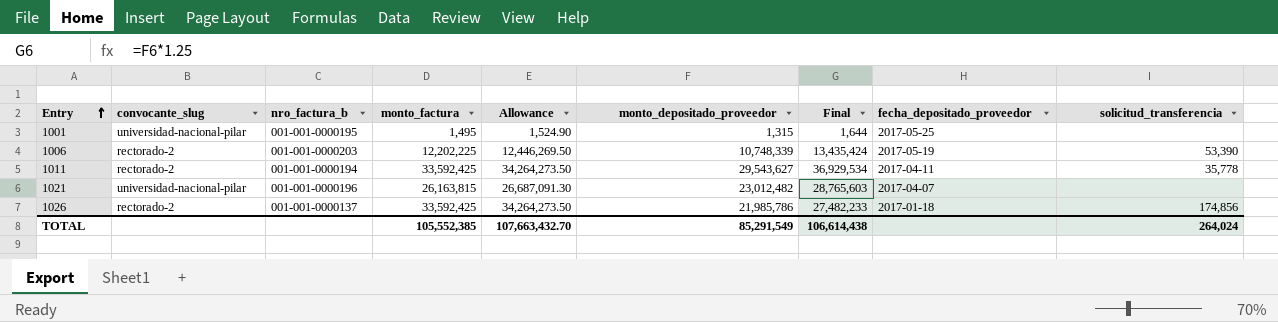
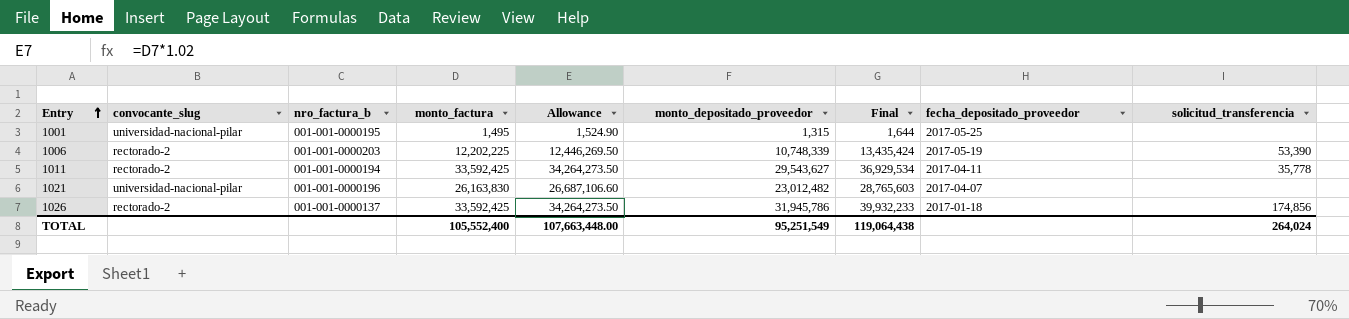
1021 | monto_factura: 26,163,815 -> 26,163,830
1021 | Allowance: 26,687,091.30 -> 26,687,106.60
1026 | monto_depositado_proveedor: 21,985,786 -> 31,945,786
1026 | Final: 27,482,233 -> 39,932,233
TOTAL | monto_factura: 105,552,385 -> 105,552,400
TOTAL | Allowance: 107,663,432.70 -> 107,663,448.00
TOTAL | monto_depositado_proveedor: 85,291,549 -> 95,251,549
TOTAL | Final: 106,614,438 -> 119,064,438

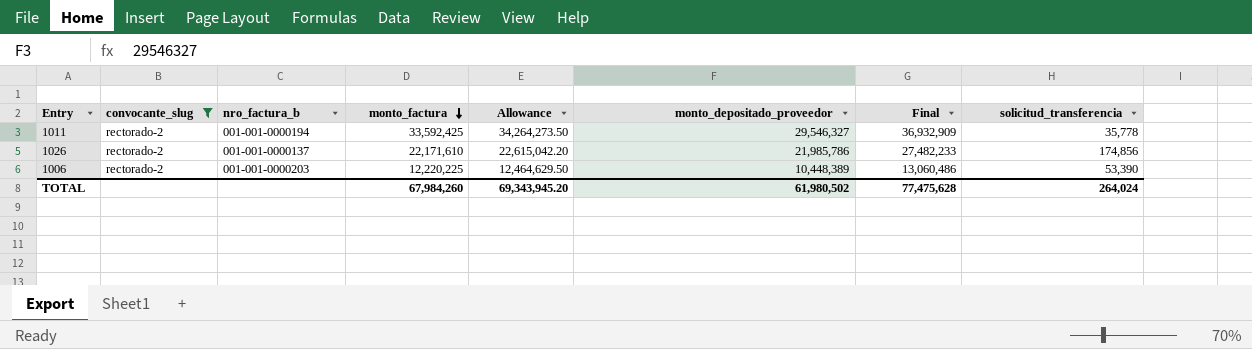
filter: none -> convocante_slug = rectorado-2
row order: Entry ascending -> monto_factura descending
column fecha_depositado_proveedor | position: 8 -> none
1011 | monto_depositado_proveedor: 29,543,627 -> 29,546,327
1011 | Final: 36,929,534 -> 36,932,909
1026 | monto_factura: 33,592,425 -> 22,171,610
1026 | Allowance: 34,264,273.50 -> 22,615,042.20
1026 | monto_depositado_proveedor: 31,945,786 -> 21,985,786
1026 | Final: 39,932,233 -> 27,482,233
1006 | monto_factura: 12,202,225 -> 12,220,225
1006 | Allowance: 12,446,269.50 -> 12,464,629.50
1006 | monto_depositado_proveedor: 10,748,339 -> 10,448,389
1006 | Final: 13,435,424 -> 13,060,486
TOTAL | monto_factura: 105,552,400 -> 67,984,260
TOTAL | Allowance: 107,663,448.00 -> 69,343,945.20
TOTAL | monto_depositado_proveedor: 95,251,549 -> 61,980,502
TOTAL | Final: 119,064,438 -> 77,475,628

